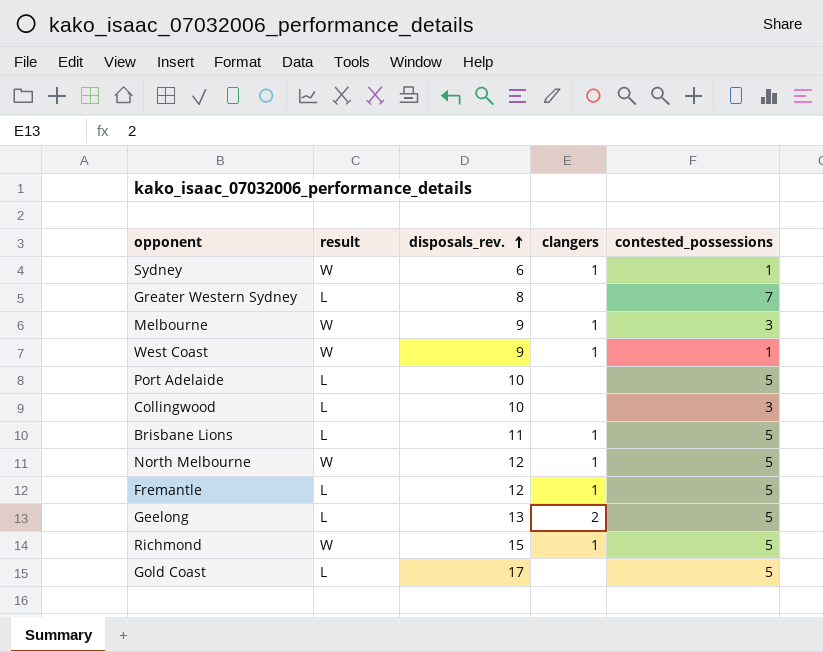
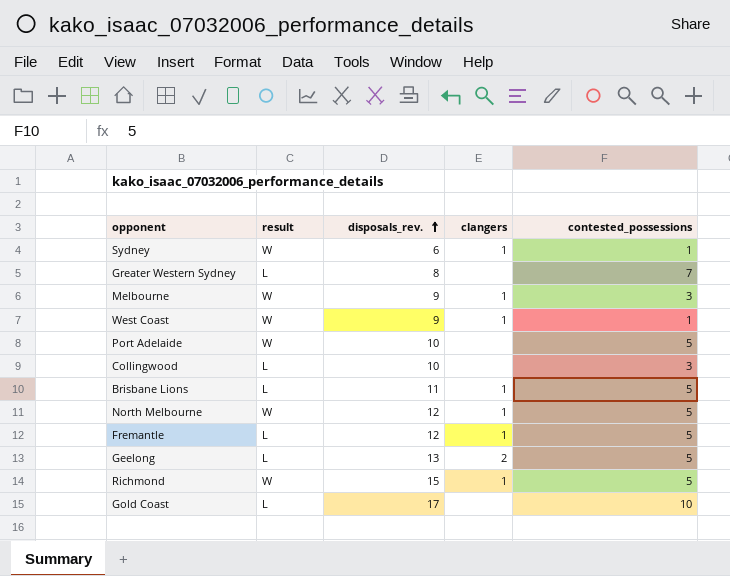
Port Adelaide | result: L -> W
Gold Coast | contested_possessions: 5 -> 10

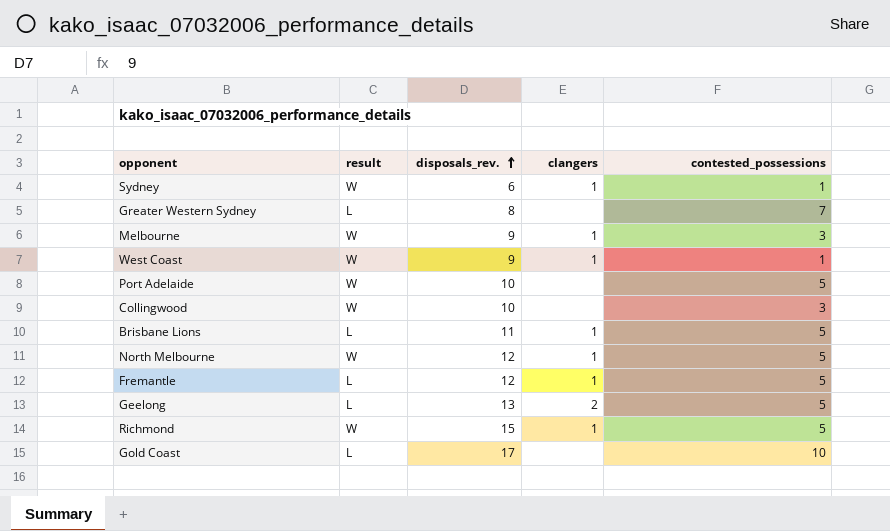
Collingwood | result: L -> W

